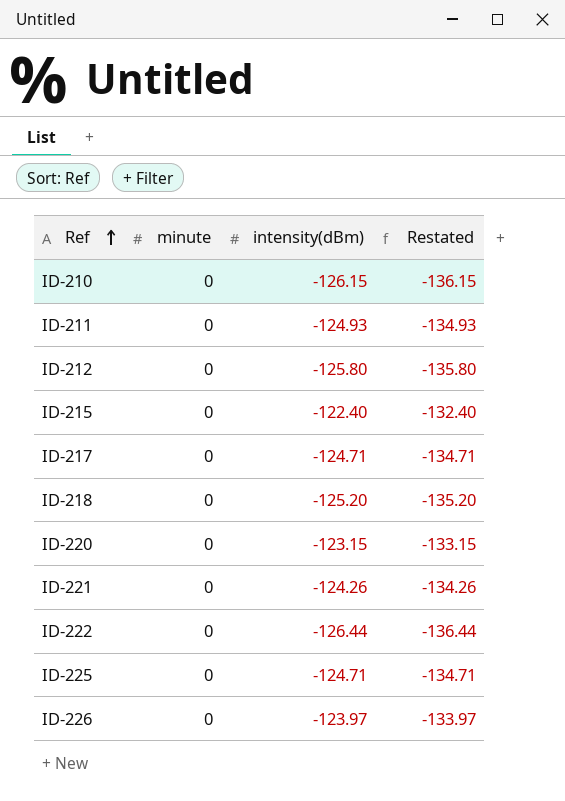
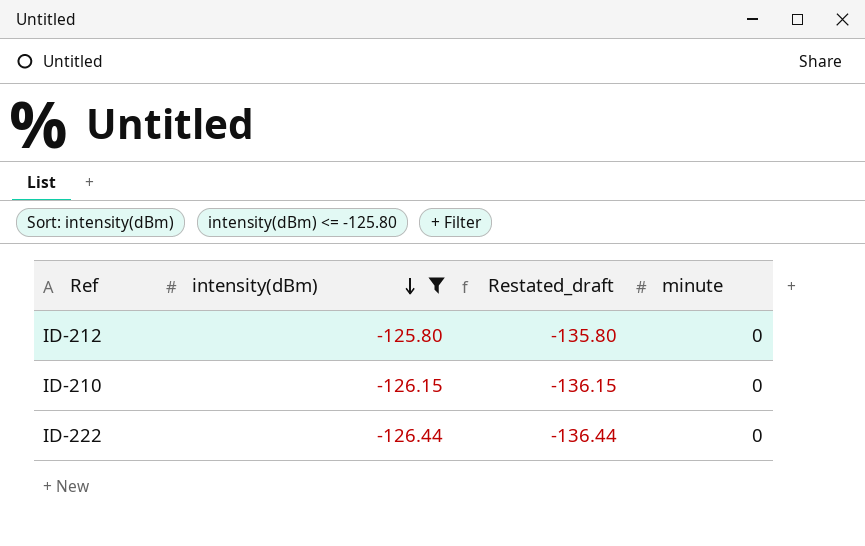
filter: none -> intensity(dBm) <= -125.80
row order: Ref ascending -> intensity(dBm) descending
column name: Restated -> Restated_draft
column minute | position: 2 -> 4

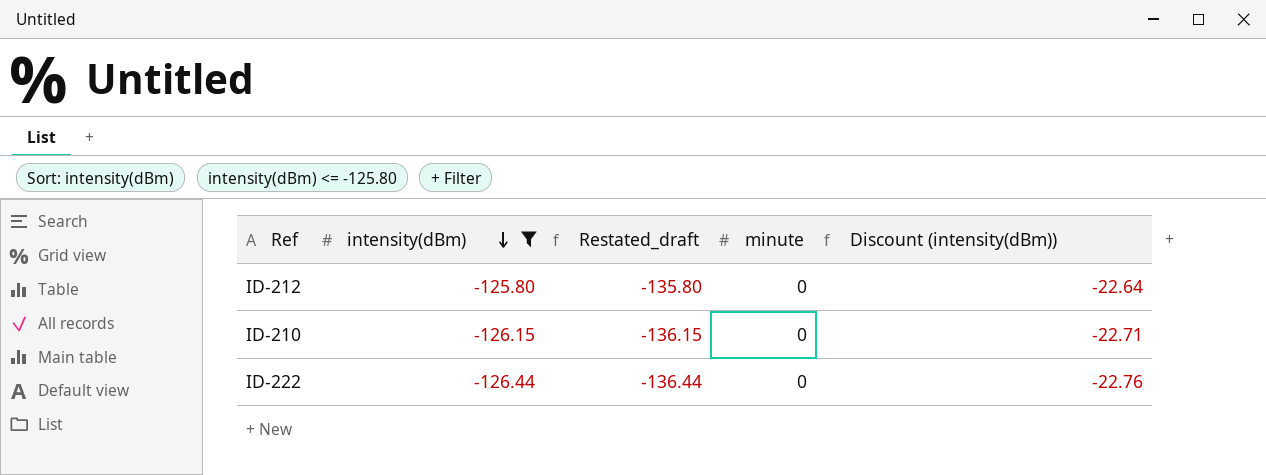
column Discount (intensity(dBm)) | formula: none -> [intensity(dBm)] * 0.18

